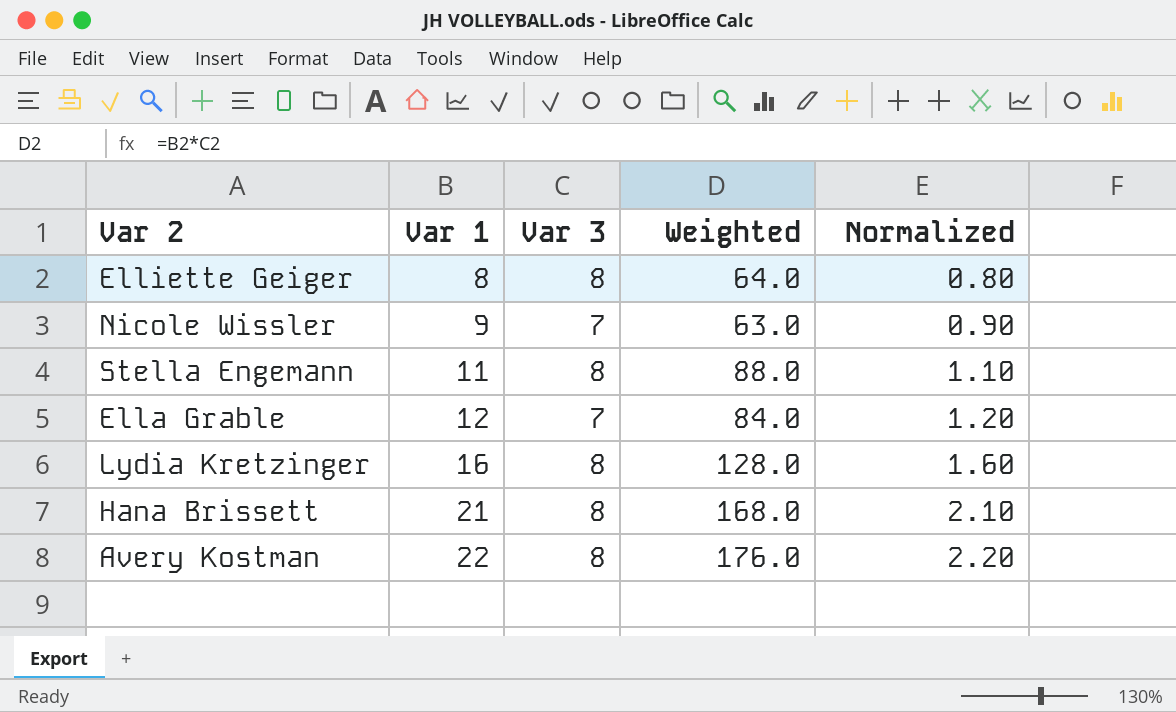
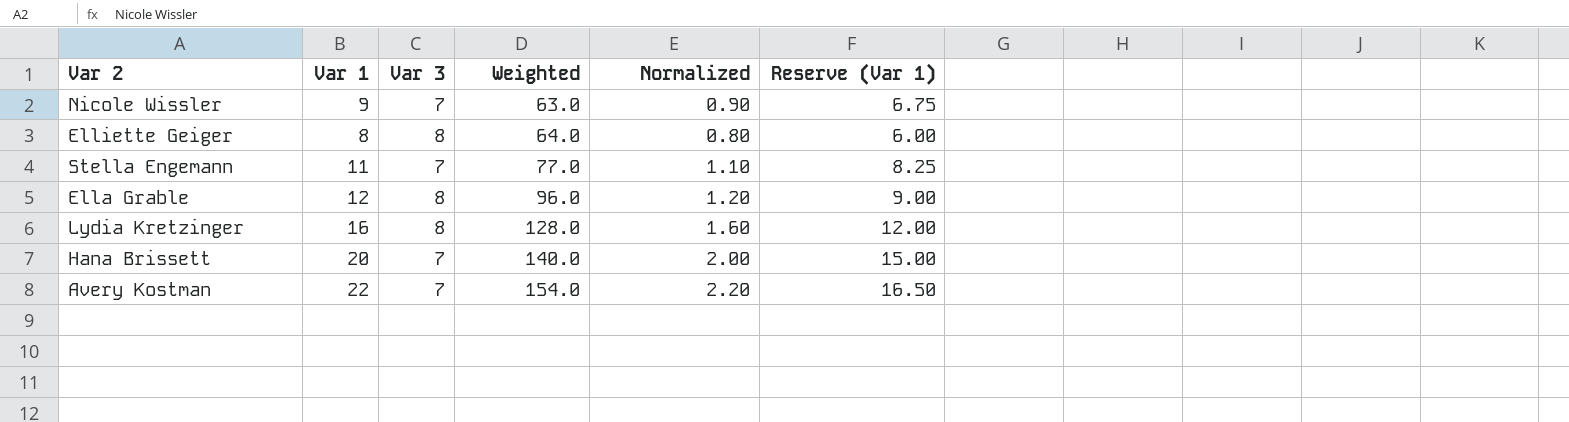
row order: Var 1 ascending -> Weighted ascending
column Reserve (Var 1) | formula: none -> [Var 1] * 0.75
Stella Engemann | Var 3: 8 -> 7
Stella Engemann | Weighted: 88.0 -> 77.0
Ella Grable | Var 3: 7 -> 8
Ella Grable | Weighted: 84.0 -> 96.0
Hana Brissett | Var 1: 21 -> 20
Hana Brissett | Var 3: 8 -> 7
Hana Brissett | Weighted: 168.0 -> 140.0
Hana Brissett | Normalized: 2.10 -> 2.00
Avery Kostman | Var 3: 8 -> 7
Avery Kostman | Weighted: 176.0 -> 154.0

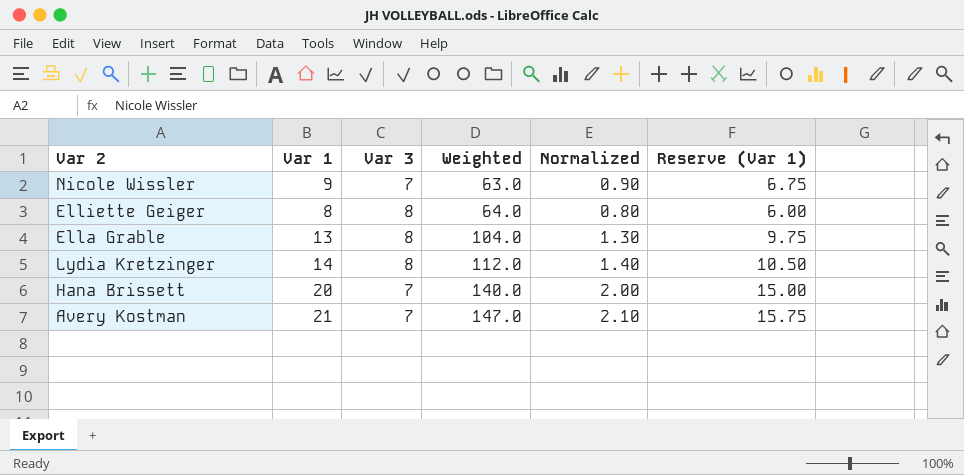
row Stella Engemann: 11 | 7 | 77.0 | 1.10 | 8.25 -> none
Ella Grable | Var 1: 12 -> 13
Ella Grable | Weighted: 96.0 -> 104.0
Ella Grable | Normalized: 1.20 -> 1.30
Ella Grable | Reserve (Var 1): 9.00 -> 9.75
Lydia Kretzinger | Var 1: 16 -> 14
Lydia Kretzinger | Weighted: 128.0 -> 112.0
Lydia Kretzinger | Normalized: 1.60 -> 1.40
Lydia Kretzinger | Reserve (Var 1): 12.00 -> 10.50
Avery Kostman | Var 1: 22 -> 21
Avery Kostman | Weighted: 154.0 -> 147.0
Avery Kostman | Normalized: 2.20 -> 2.10
Avery Kostman | Reserve (Var 1): 16.50 -> 15.75

